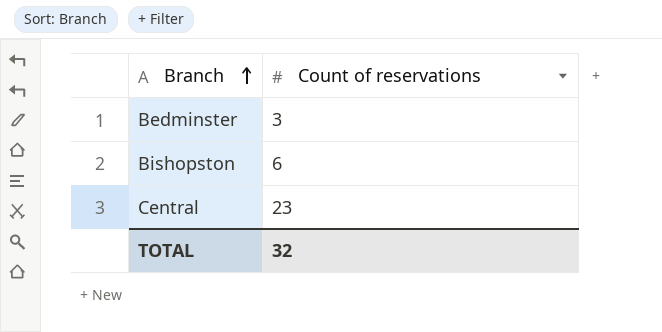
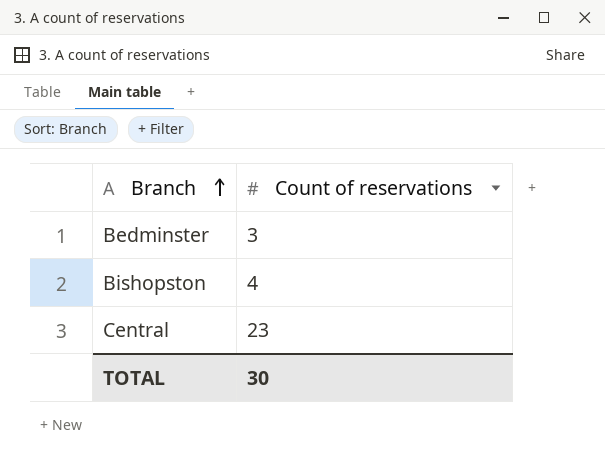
Bishopston | Count of reservations: 6 -> 4
TOTAL | Count of reservations: 32 -> 30

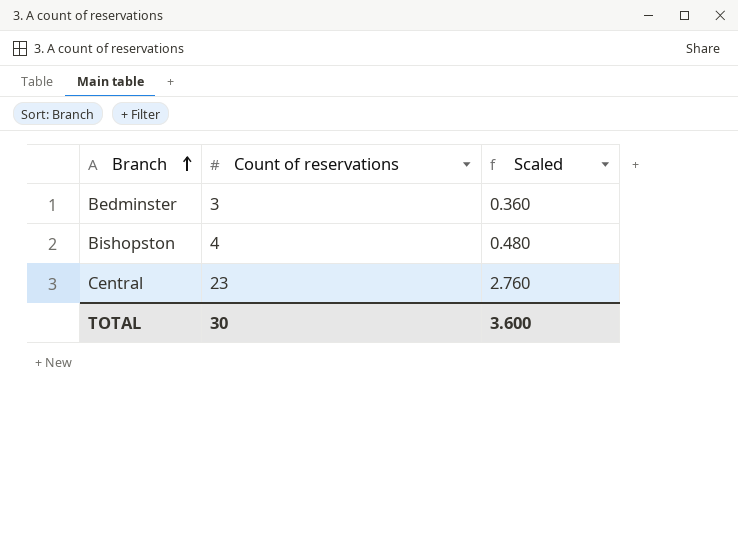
column Scaled | formula: none -> [Count of reservations] * 0.12

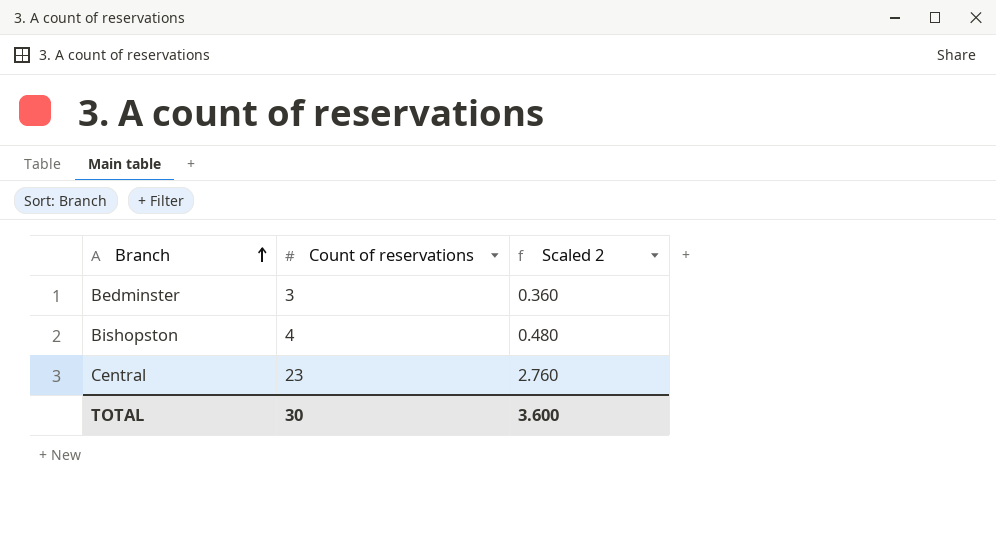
column name: Scaled -> Scaled 2

